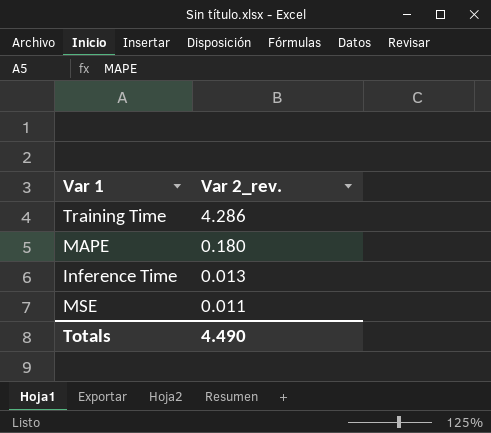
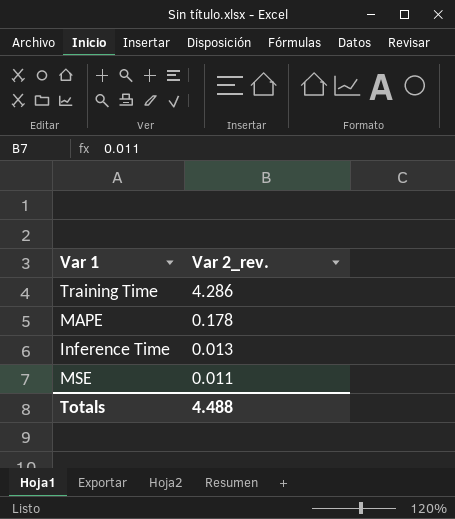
MAPE | Var 2_rev.: 0.180 -> 0.178
Totals | Var 2_rev.: 4.490 -> 4.488

